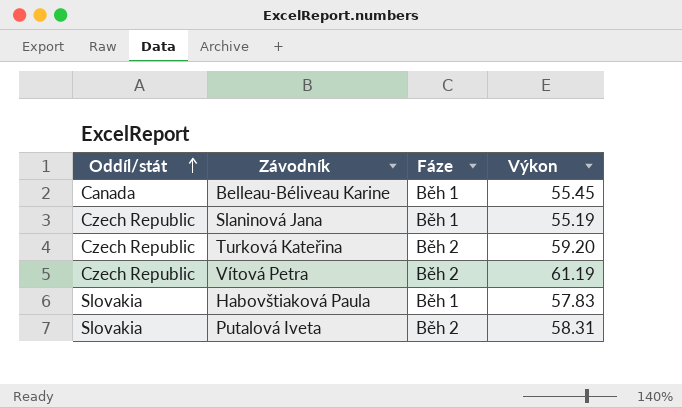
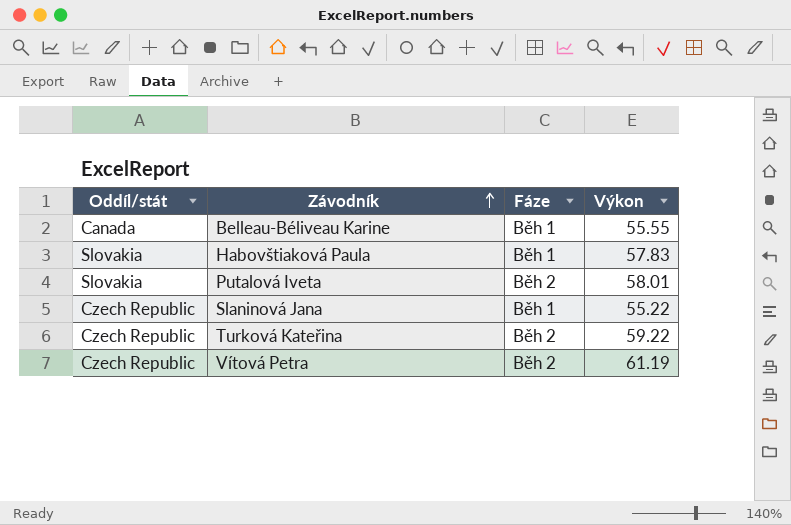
row order: Oddíl/stát ascending -> Závodník ascending
Belleau-Béliveau Karine | Výkon: 55.45 -> 55.55
Putalová Iveta | Výkon: 58.31 -> 58.01
Slaninová Jana | Výkon: 55.19 -> 55.22
Turková Kateřina | Výkon: 59.20 -> 59.22

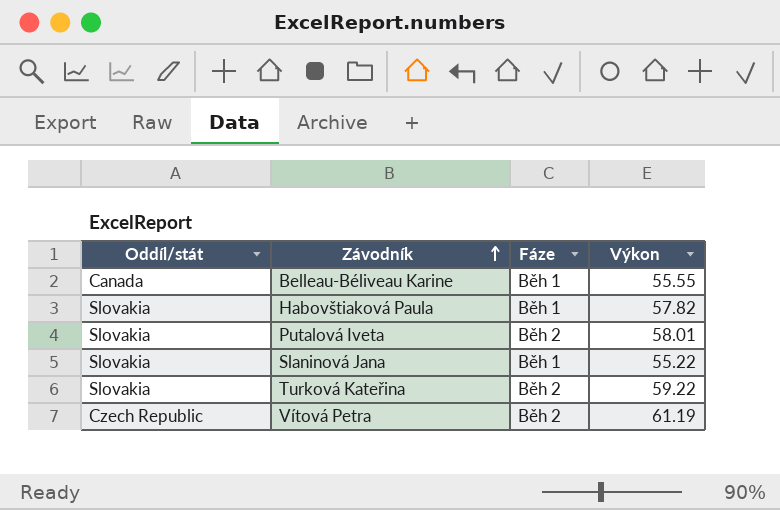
Habovštiaková Paula | Výkon: 57.83 -> 57.82
Slaninová Jana | Oddíl/stát: Czech Republic -> Slovakia
Turková Kateřina | Oddíl/stát: Czech Republic -> Slovakia

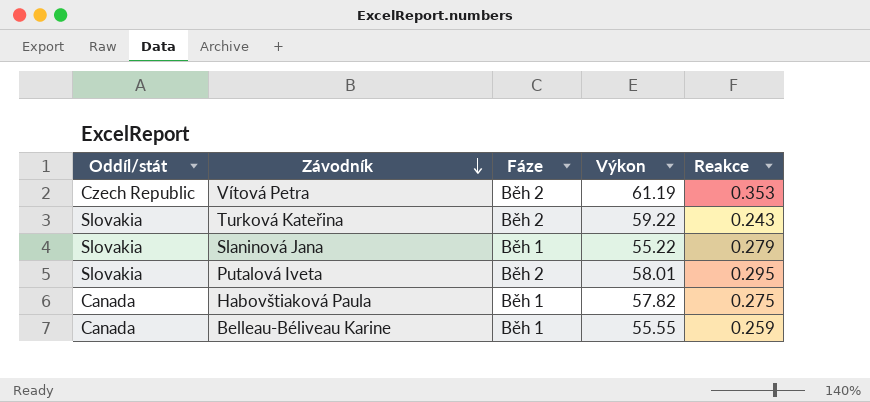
row order: Závodník ascending -> Závodník descending
column Reakce | position: none -> 5
Habovštiaková Paula | Oddíl/stát: Slovakia -> Canada

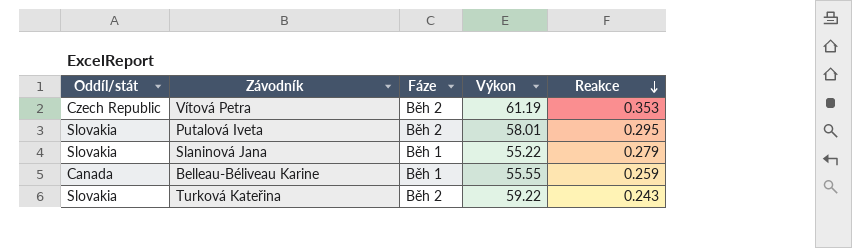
row order: Závodník descending -> Reakce descending
row Habovštiaková Paula: Canada | Běh 1 | 57.82 | 0.275 -> none

